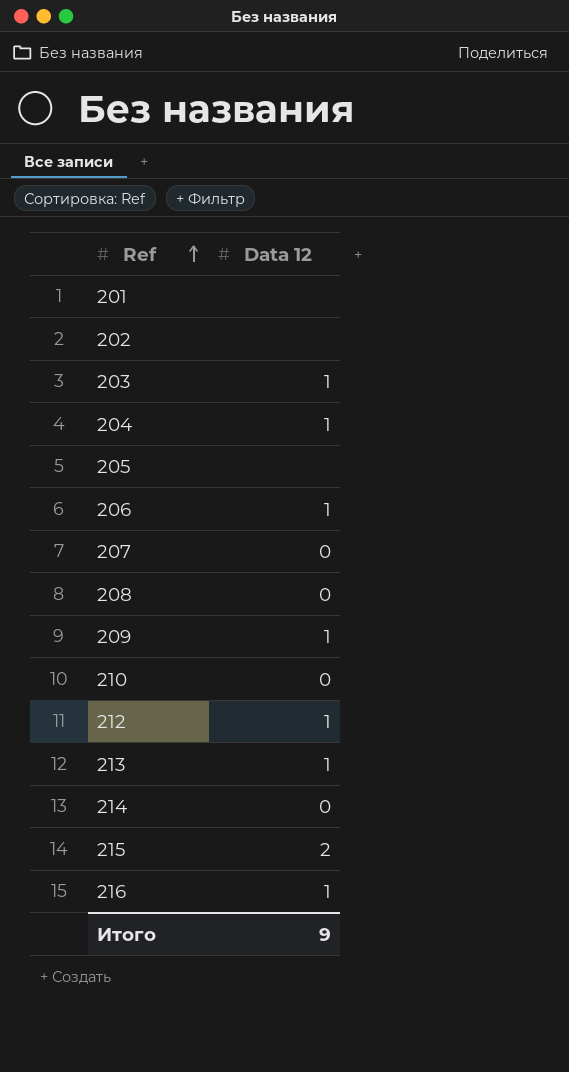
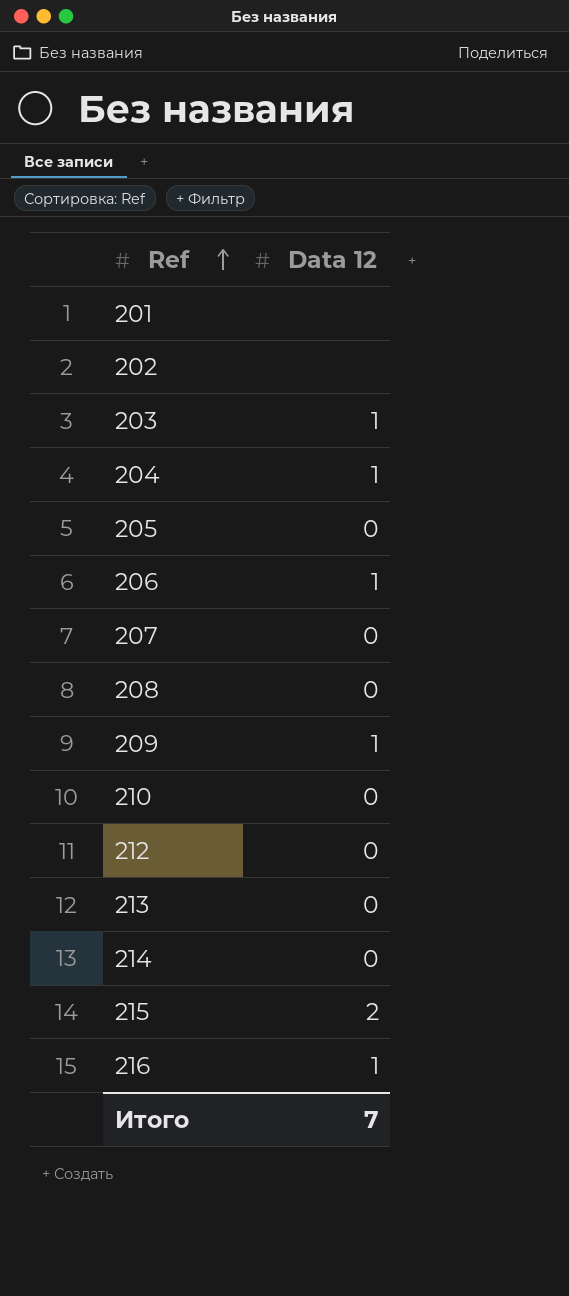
205 | Data 12: none -> 0
212 | Data 12: 1 -> 0
213 | Data 12: 1 -> 0
Итого | Data 12: 9 -> 7

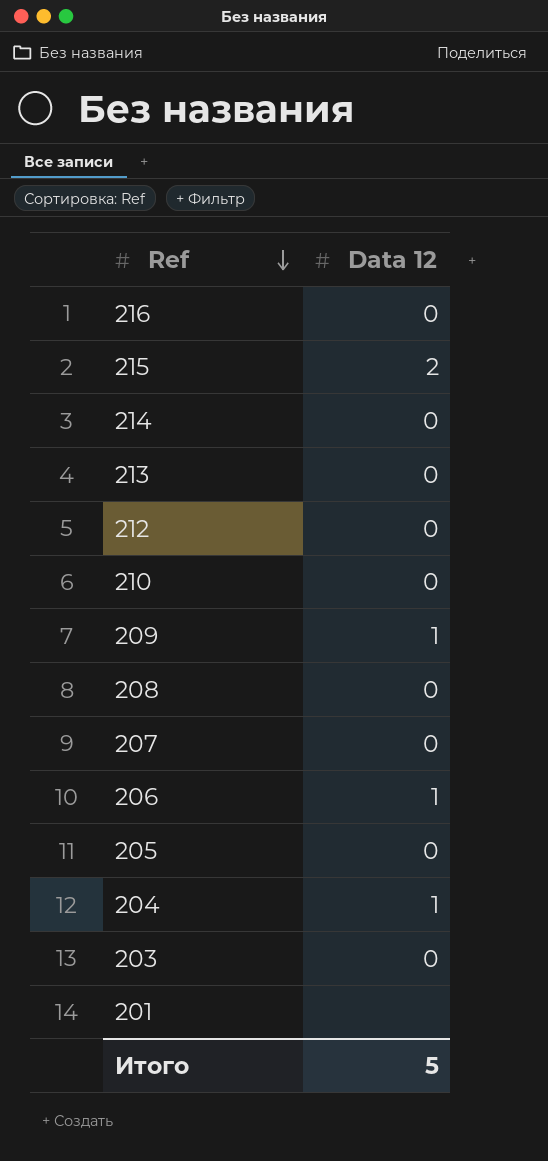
row order: Ref ascending -> Ref descending
row 202: none -> none
216 | Data 12: 1 -> 0
203 | Data 12: 1 -> 0
Итого | Data 12: 7 -> 5

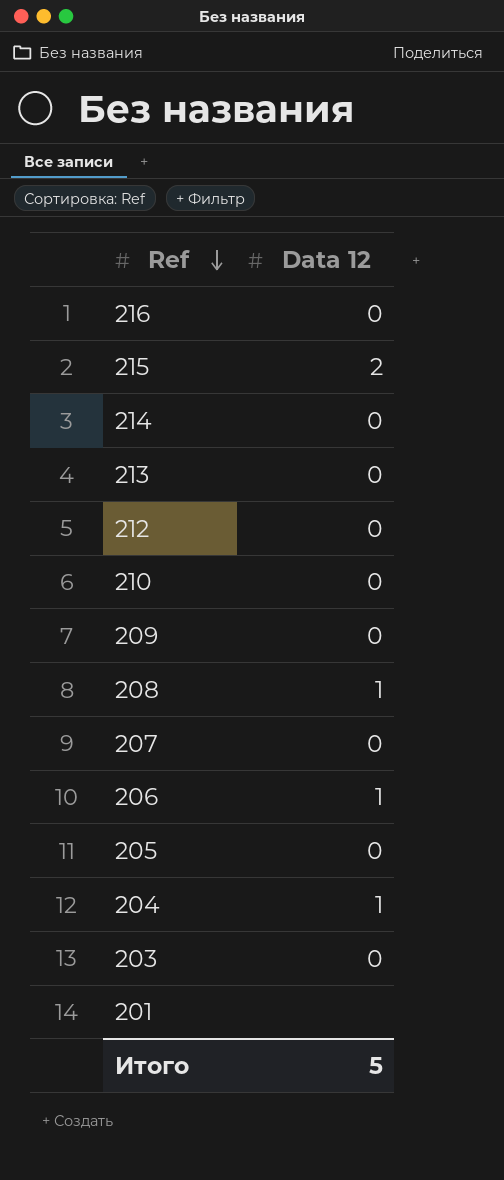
209 | Data 12: 1 -> 0
208 | Data 12: 0 -> 1

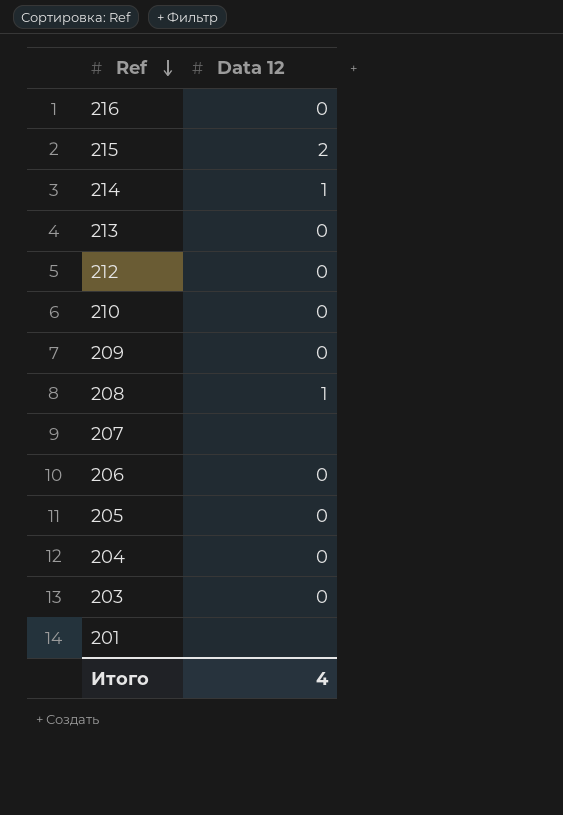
214 | Data 12: 0 -> 1
207 | Data 12: 0 -> none
206 | Data 12: 1 -> 0
204 | Data 12: 1 -> 0
Итого | Data 12: 5 -> 4

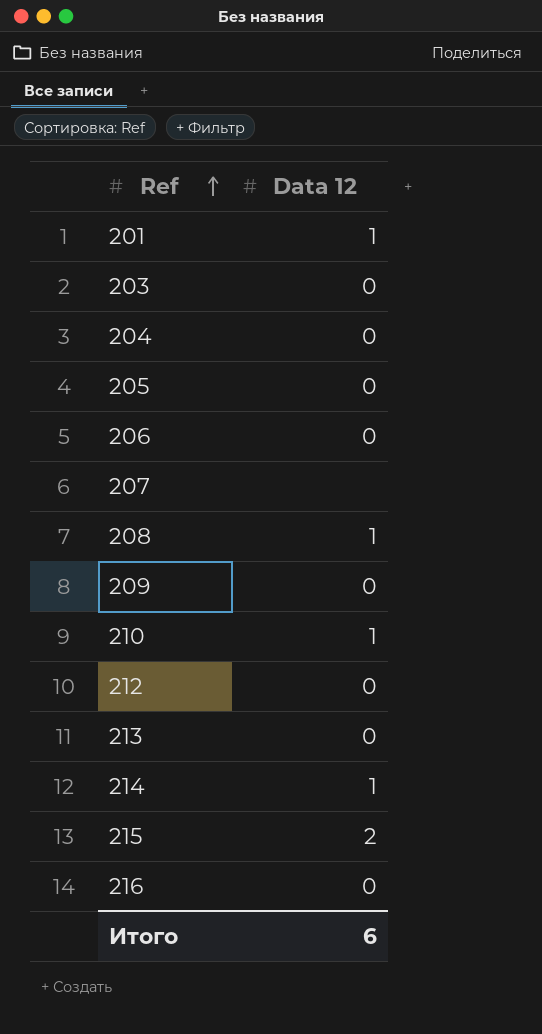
row order: Ref descending -> Ref ascending
201 | Data 12: none -> 1
210 | Data 12: 0 -> 1
Итого | Data 12: 4 -> 6

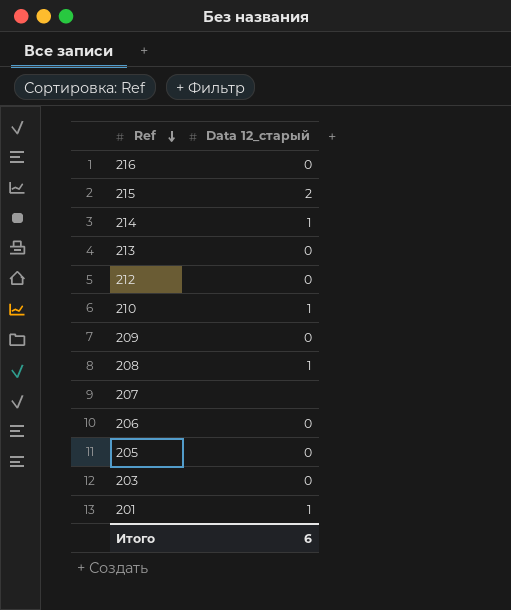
row order: Ref ascending -> Ref descending
column name: Data 12 -> Data 12_старый
row 204: 0 -> none

